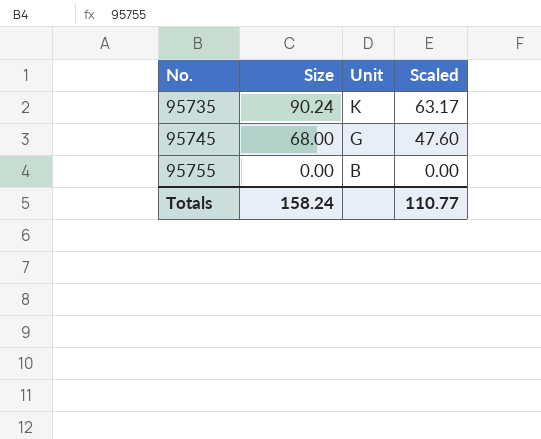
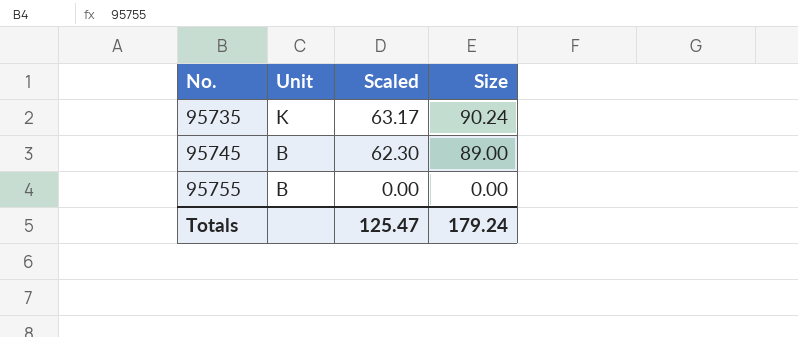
column Size | position: 2 -> 4
95745 | Unit: G -> B
95745 | Scaled: 47.60 -> 62.30
95745 | Size: 68.00 -> 89.00
Totals | Scaled: 110.77 -> 125.47
Totals | Size: 158.24 -> 179.24

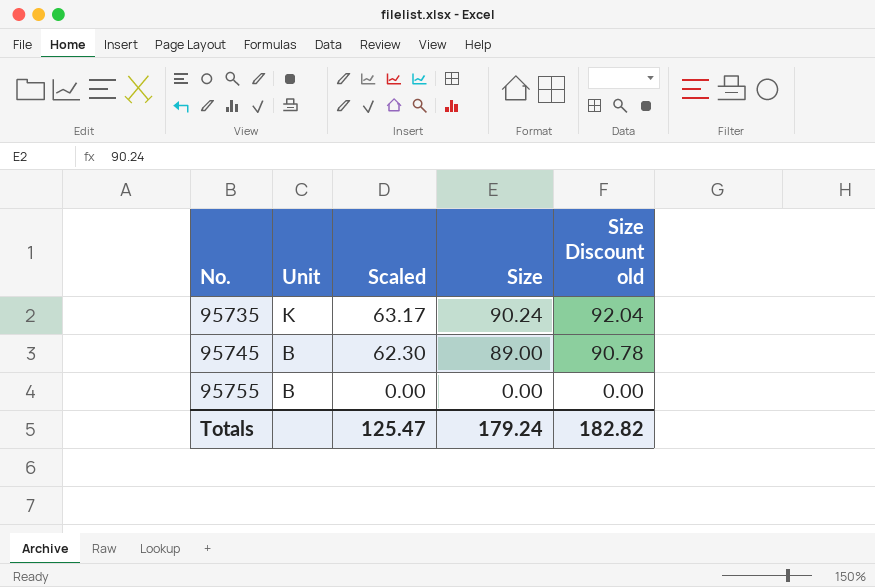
column Size Discount old | formula: none -> [Size] * 1.02

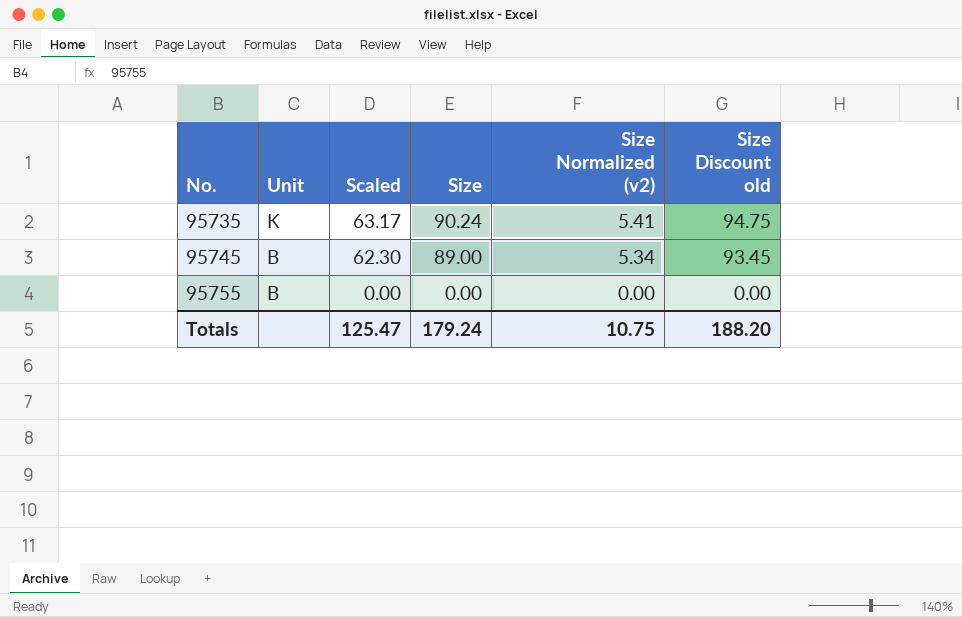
column Size Normalized (v2) | formula: none -> [Size] * 0.06
column Size Discount old | formula: [Size] * 1.02 -> [Size] * 1.05
Totals | Size Discount old: 182.82 -> 188.20

